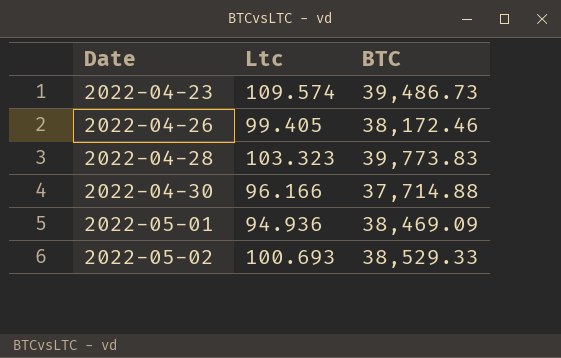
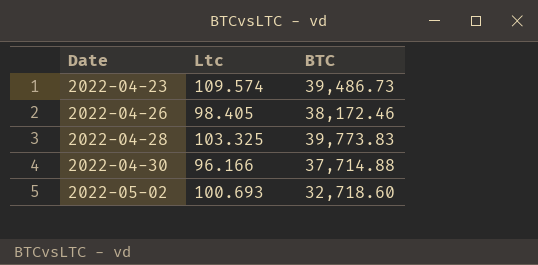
row 2022-05-01: 94.936 | 38,469.09 -> none
2022-04-26 | Ltc: 99.405 -> 98.405
2022-04-28 | Ltc: 103.323 -> 103.325
2022-05-02 | BTC: 38,529.33 -> 32,718.60

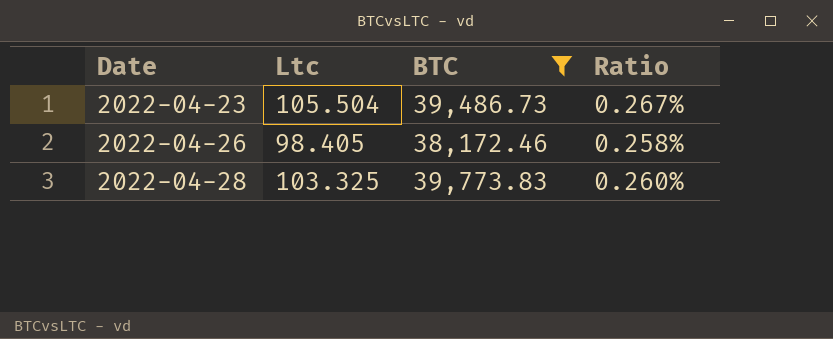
filter: none -> BTC >= 38,172.46
column Ratio | formula: none -> [Ltc] / [BTC]
2022-04-23 | Ltc: 109.574 -> 105.504

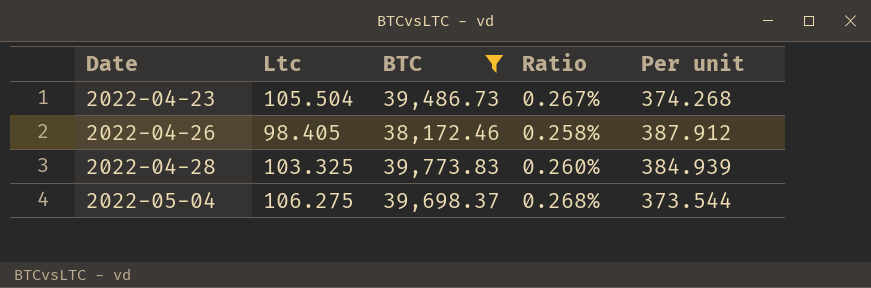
column Per unit | formula: none -> [BTC] / [Ltc]
row 2022-05-04: none -> 106.275 | 39,698.37 | 0.268% | 373.544

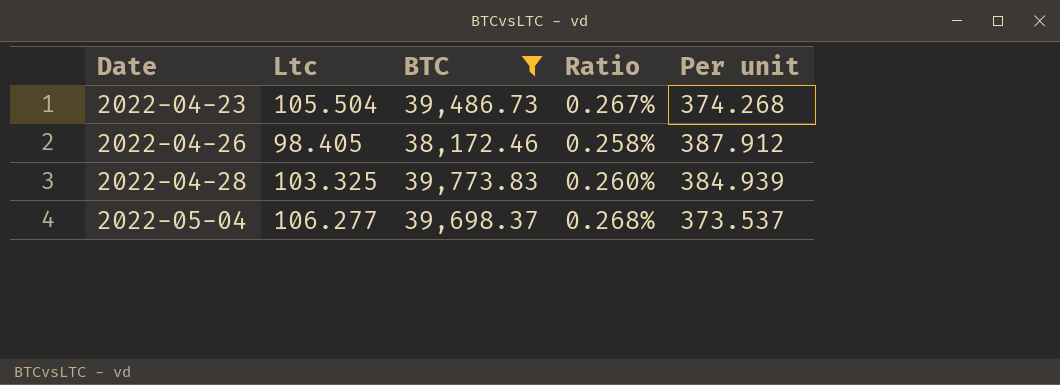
2022-05-04 | Ltc: 106.275 -> 106.277
2022-05-04 | Per unit: 373.544 -> 373.537

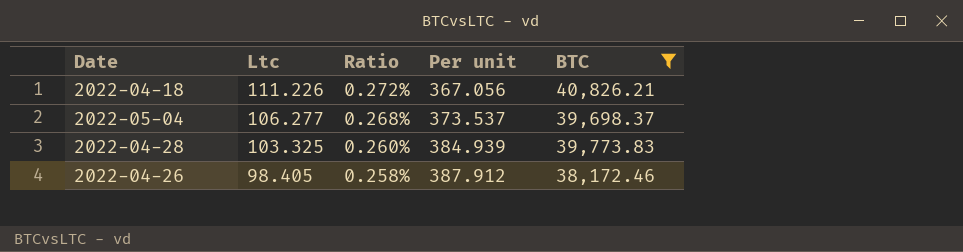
row order: Date ascending -> Ltc descending
column BTC | position: 3 -> 5
row 2022-04-23: 105.504 | 39,486.73 | 0.267% | 374.268 -> none
row 2022-04-18: none -> 111.226 | 0.272% | 367.056 | 40,826.21

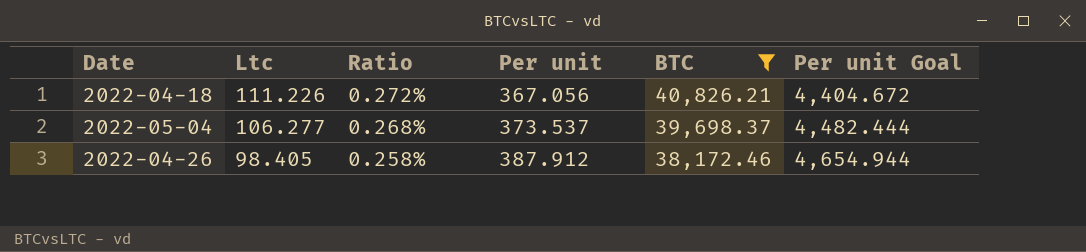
column Per unit Goal | formula: none -> [Per unit] * 12
row 2022-04-28: 103.325 | 0.260% | 384.939 | 39,773.83 -> none

